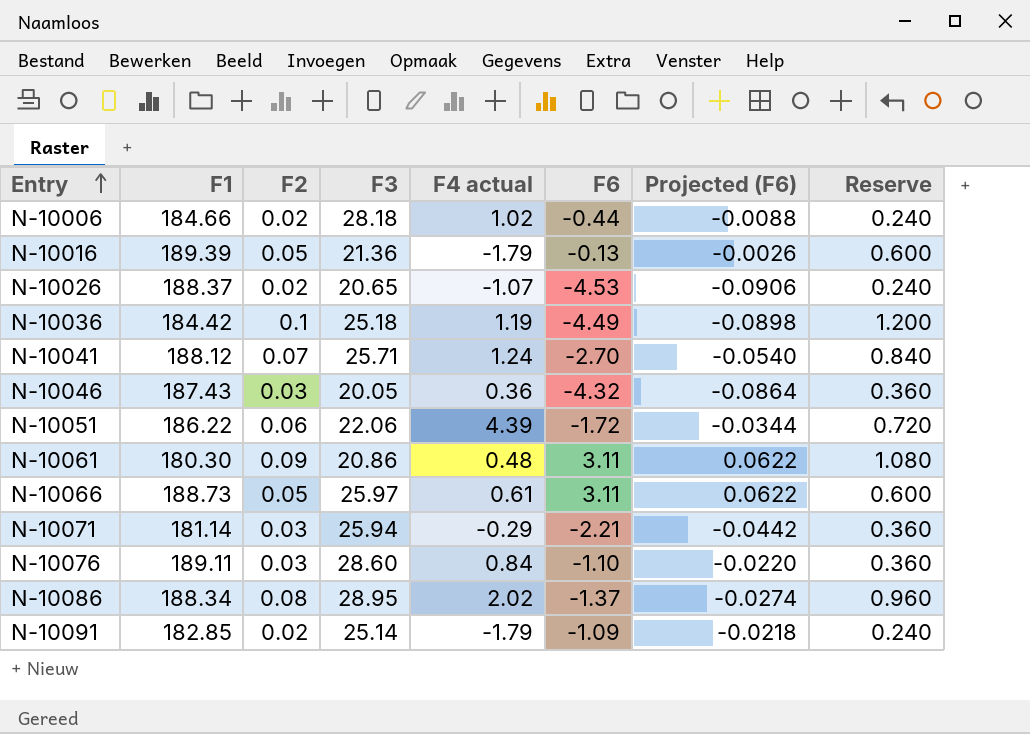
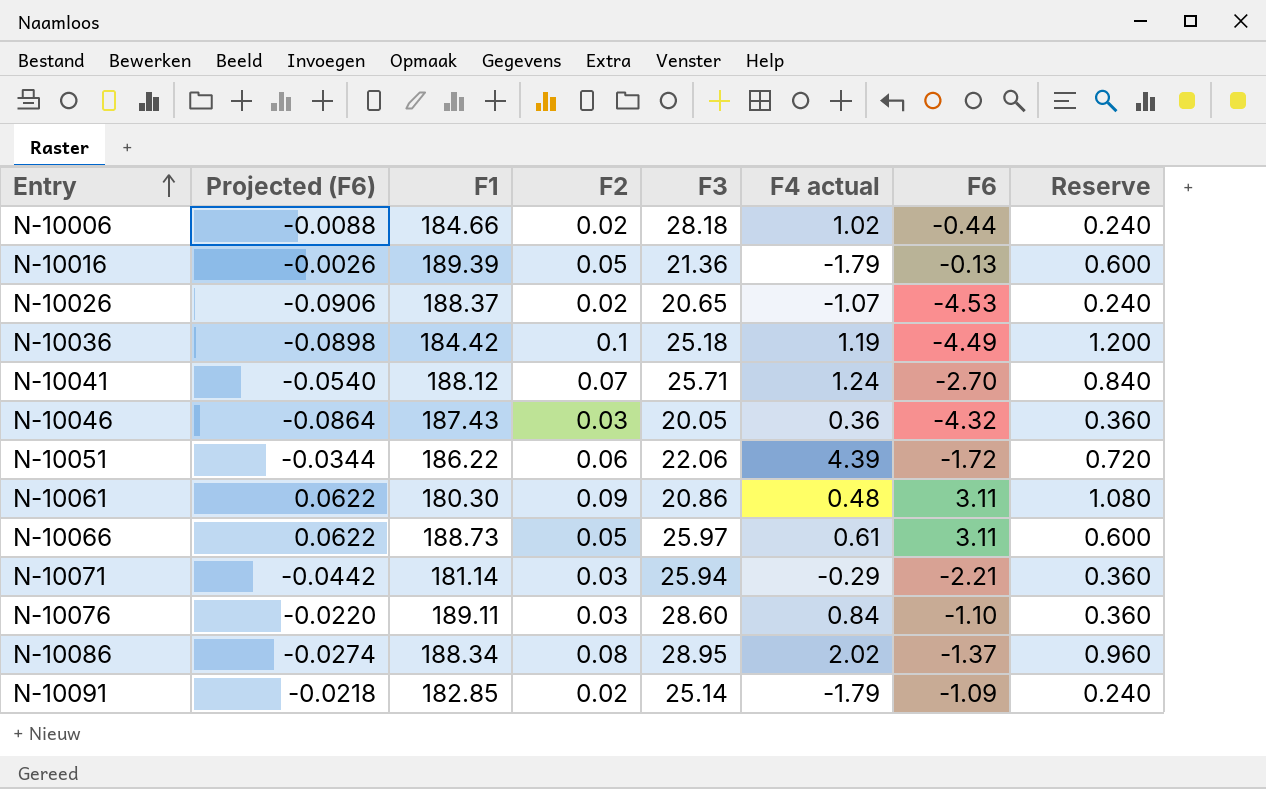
column Projected (F6) | position: 7 -> 2

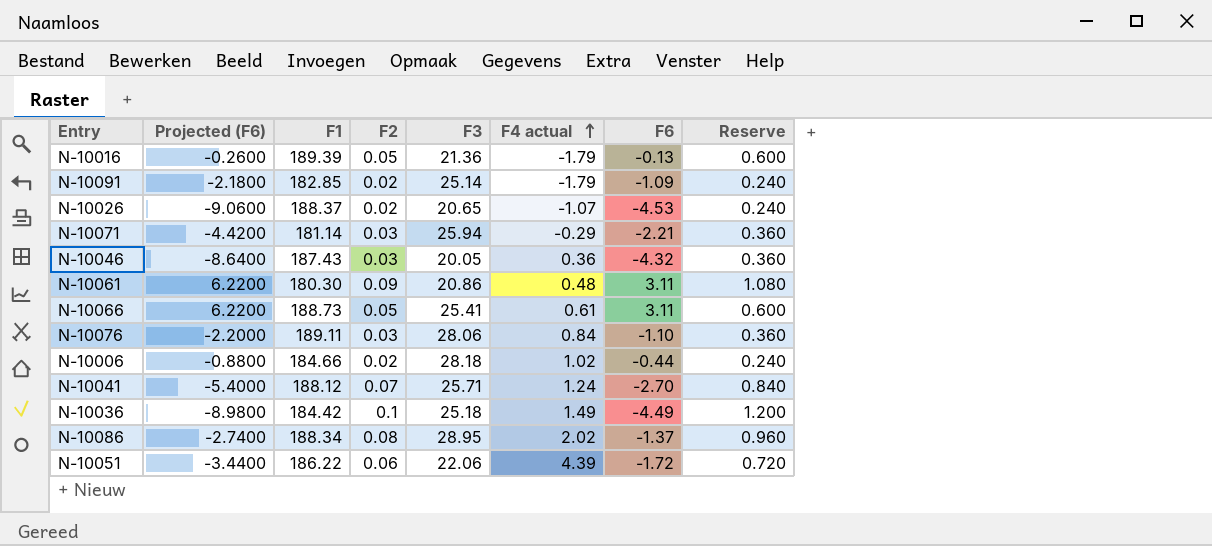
row order: Entry ascending -> F4 actual ascending
column Projected (F6) | formula: [F6] * 0.02 -> [F6] * 2
N-10066 | F3: 25.97 -> 25.41
N-10076 | F3: 28.60 -> 28.06
N-10036 | F4 actual: 1.19 -> 1.49

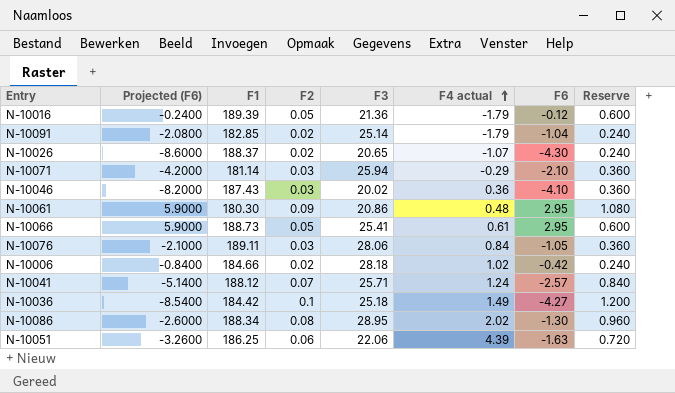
N-10016 | Projected (F6): -0.2600 -> -0.2400
N-10016 | F6: -0.13 -> -0.12
N-10091 | Projected (F6): -2.1800 -> -2.0800
N-10091 | F6: -1.09 -> -1.04
N-10026 | Projected (F6): -9.0600 -> -8.6000
N-10026 | F6: -4.53 -> -4.30
N-10071 | Projected (F6): -4.4200 -> -4.2000
N-10071 | F6: -2.21 -> -2.10
N-10046 | Projected (F6): -8.6400 -> -8.2000
N-10046 | F3: 20.05 -> 20.02
N-10046 | F6: -4.32 -> -4.10
N-10061 | Projected (F6): 6.2200 -> 5.9000
N-10061 | F6: 3.11 -> 2.95
N-10066 | Projected (F6): 6.2200 -> 5.9000
N-10066 | F6: 3.11 -> 2.95
N-10076 | Projected (F6): -2.2000 -> -2.1000
N-10076 | F6: -1.10 -> -1.05
N-10006 | Projected (F6): -0.8800 -> -0.8400
N-10006 | F6: -0.44 -> -0.42
N-10041 | Projected (F6): -5.4000 -> -5.1400
N-10041 | F6: -2.70 -> -2.57
N-10036 | Projected (F6): -8.9800 -> -8.5400
N-10036 | F6: -4.49 -> -4.27
N-10086 | Projected (F6): -2.7400 -> -2.6000
N-10086 | F6: -1.37 -> -1.30
N-10051 | Projected (F6): -3.4400 -> -3.2600
N-10051 | F1: 186.22 -> 186.25
N-10051 | F6: -1.72 -> -1.63

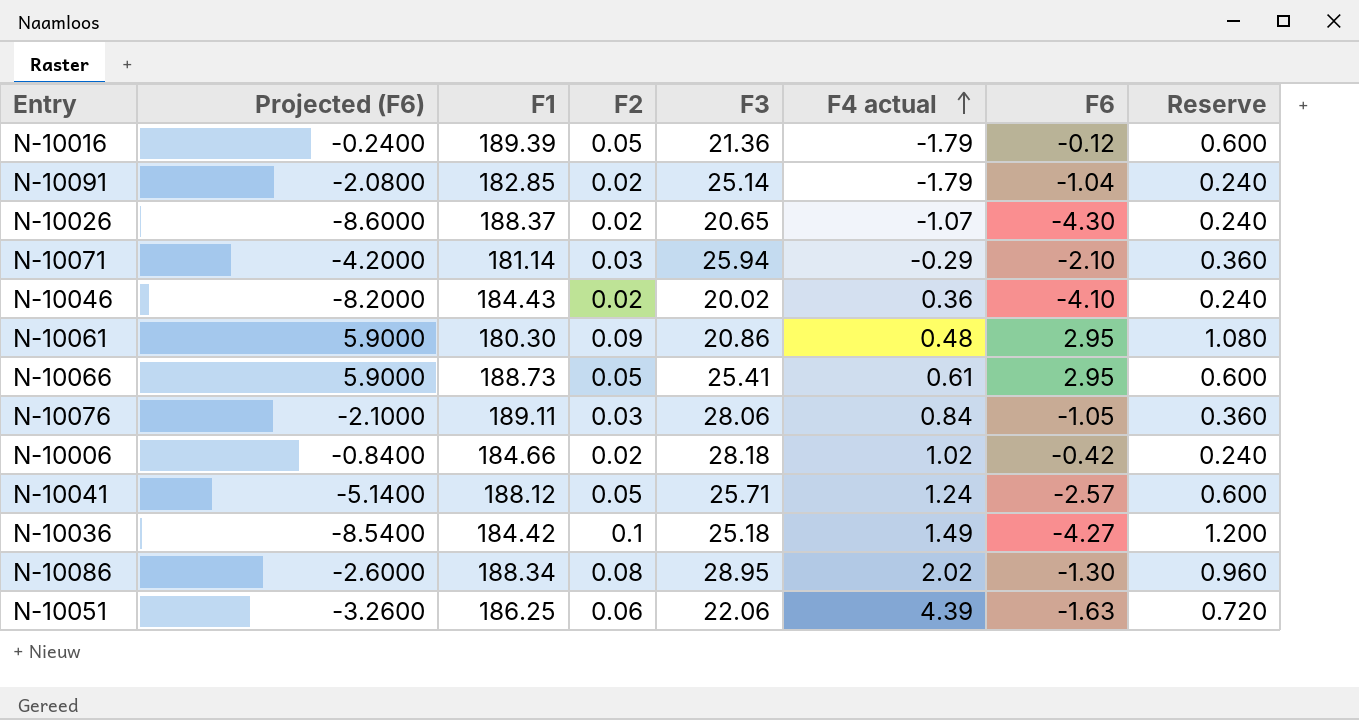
N-10046 | F1: 187.43 -> 184.43
N-10046 | F2: 0.03 -> 0.02
N-10046 | Reserve: 0.360 -> 0.240
N-10041 | F2: 0.07 -> 0.05
N-10041 | Reserve: 0.840 -> 0.600

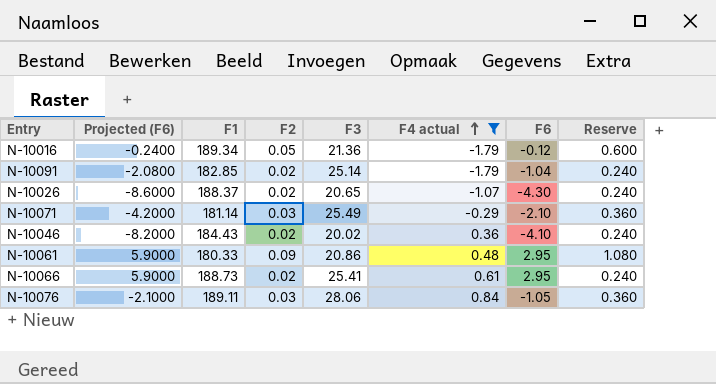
filter: none -> F4 actual <= 0.84
N-10016 | F1: 189.39 -> 189.34
N-10071 | F3: 25.94 -> 25.49
N-10061 | F1: 180.30 -> 180.33
N-10066 | F2: 0.05 -> 0.02
N-10066 | Reserve: 0.600 -> 0.240

